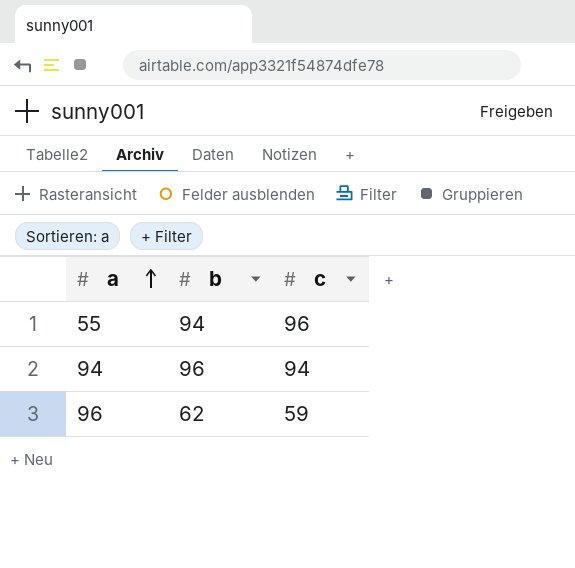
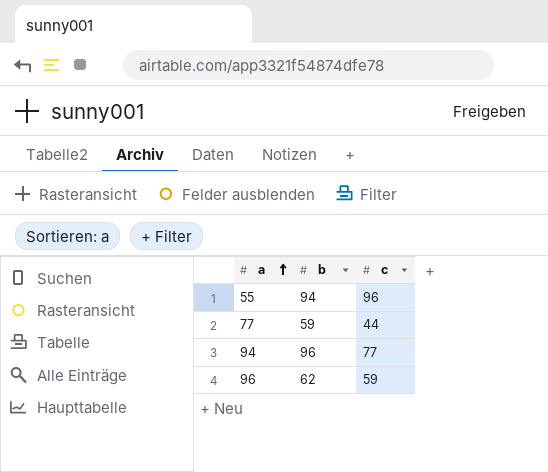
row 77: none -> 59 | 44
94 | c: 94 -> 77

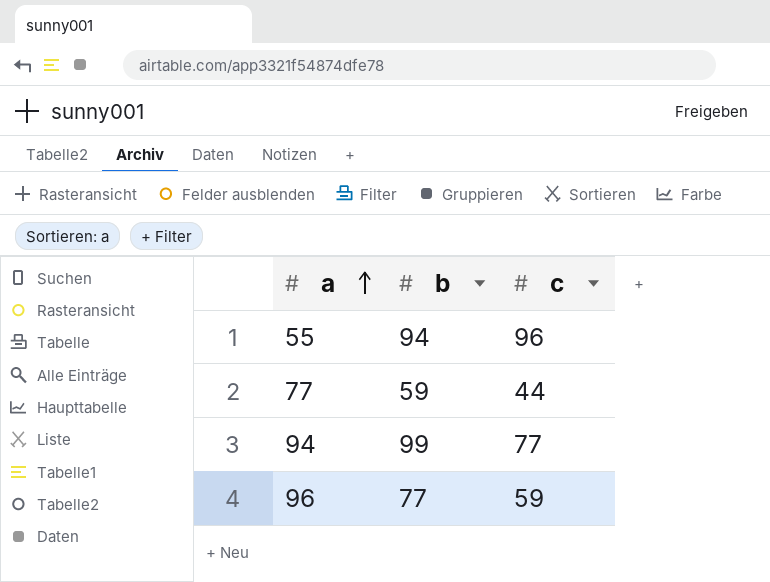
94 | b: 96 -> 99
96 | b: 62 -> 77

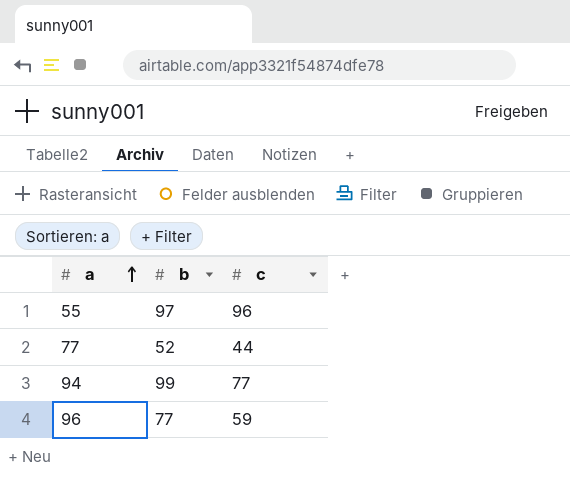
55 | b: 94 -> 97
77 | b: 59 -> 52

